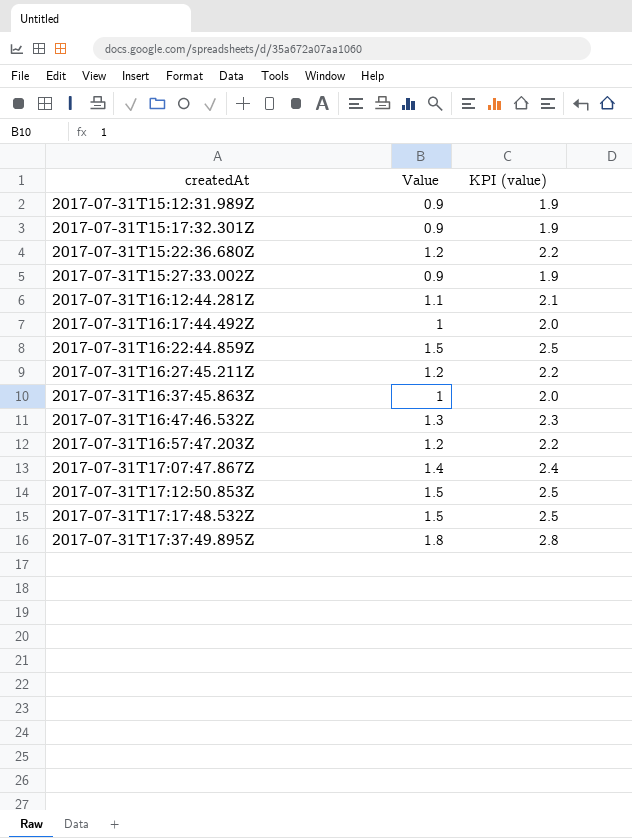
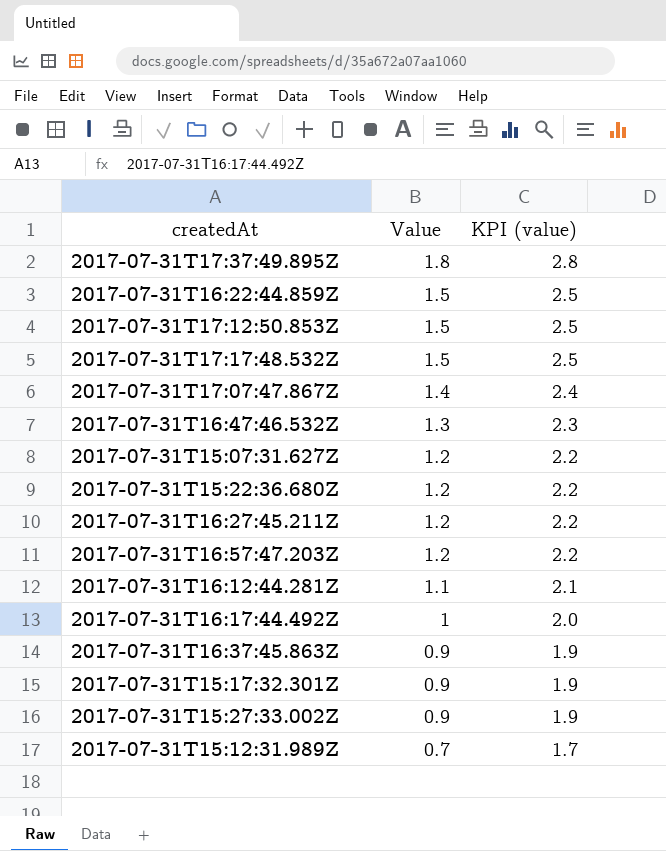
row order: createdAt ascending -> Value descending
row 2017-07-31T15:07:31.627Z: none -> 1.2 | 2.2
2017-07-31T16:37:45.863Z | Value: 1 -> 0.9
2017-07-31T16:37:45.863Z | KPI (value): 2.0 -> 1.9
2017-07-31T15:12:31.989Z | Value: 0.9 -> 0.7
2017-07-31T15:12:31.989Z | KPI (value): 1.9 -> 1.7

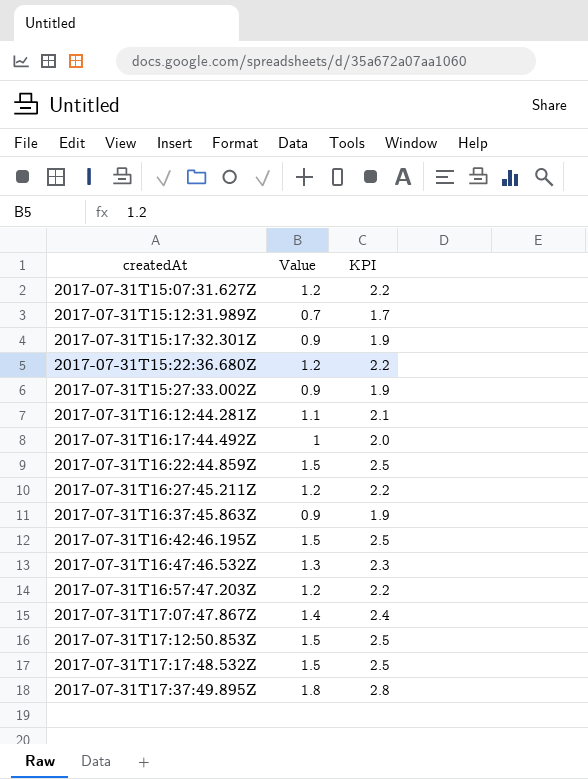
row order: Value descending -> createdAt ascending
column name: KPI (value) -> KPI
row 2017-07-31T16:42:46.195Z: none -> 1.5 | 2.5

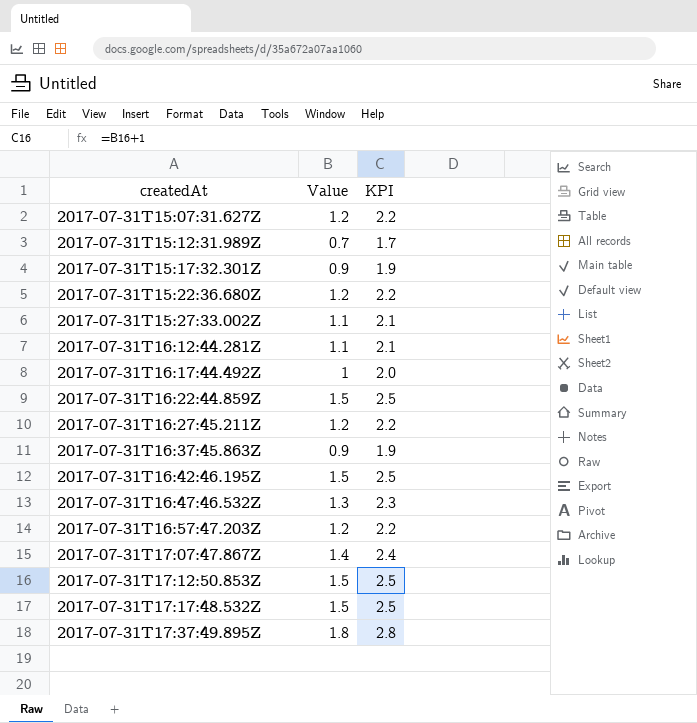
2017-07-31T15:27:33.002Z | Value: 0.9 -> 1.1
2017-07-31T15:27:33.002Z | KPI: 1.9 -> 2.1

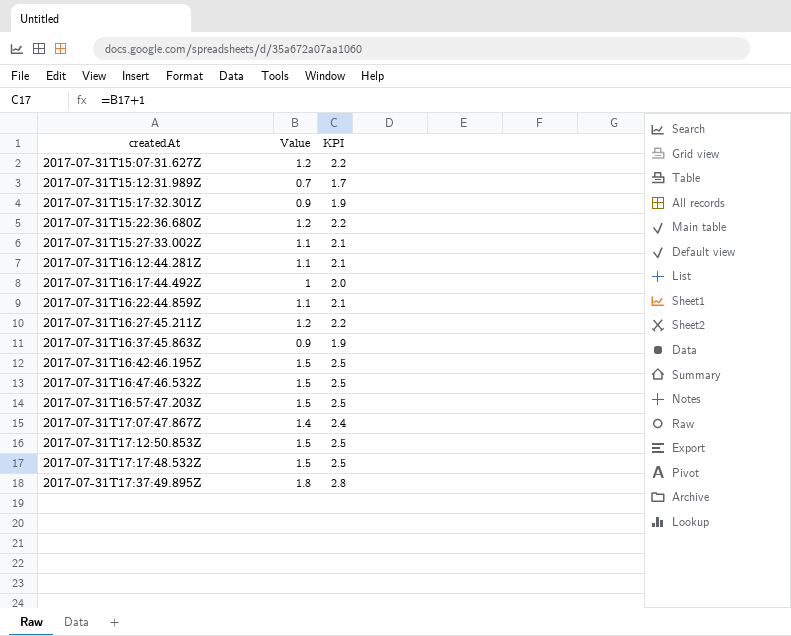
2017-07-31T16:22:44.859Z | Value: 1.5 -> 1.1
2017-07-31T16:22:44.859Z | KPI: 2.5 -> 2.1
2017-07-31T16:47:46.532Z | Value: 1.3 -> 1.5
2017-07-31T16:47:46.532Z | KPI: 2.3 -> 2.5
2017-07-31T16:57:47.203Z | Value: 1.2 -> 1.5
2017-07-31T16:57:47.203Z | KPI: 2.2 -> 2.5

